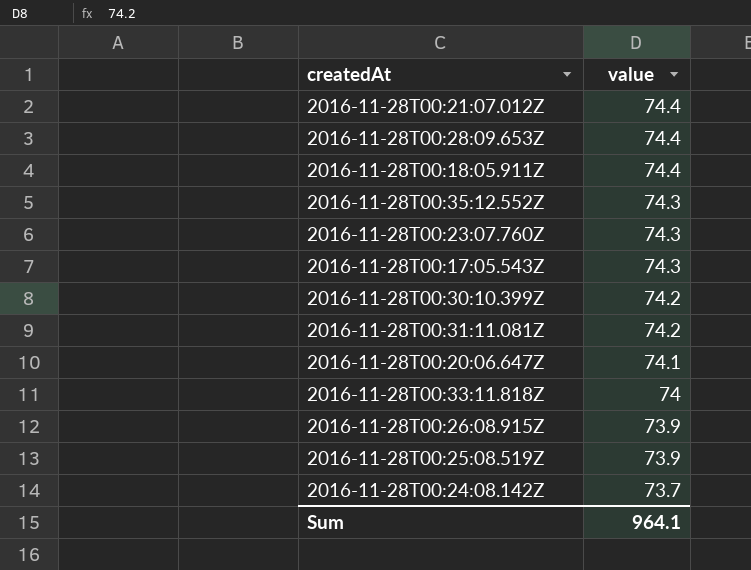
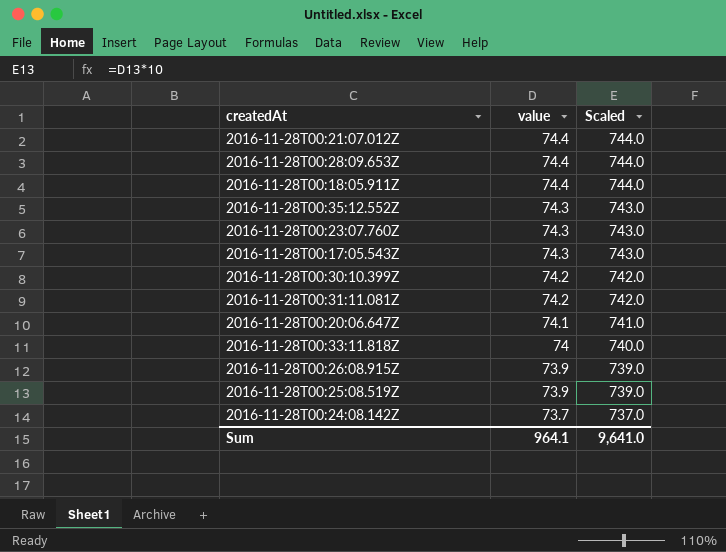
column Scaled | formula: none -> [value] * 10

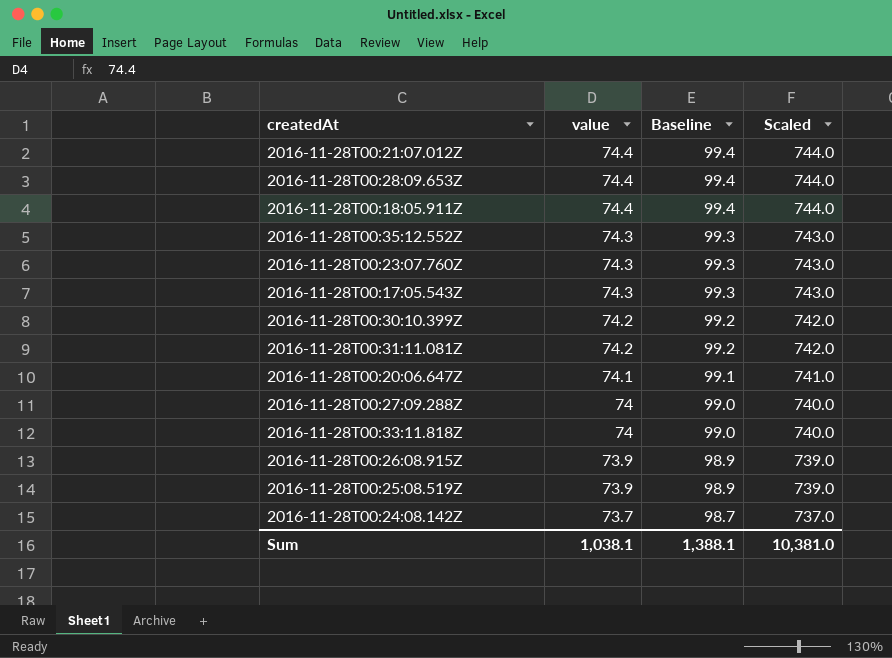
column Baseline | formula: none -> [value] + 25
row 2016-11-28T00:27:09.288Z: none -> 74 | 99.0 | 740.0
Sum | value: 964.1 -> 1,038.1
Sum | Scaled: 9,641.0 -> 10,381.0

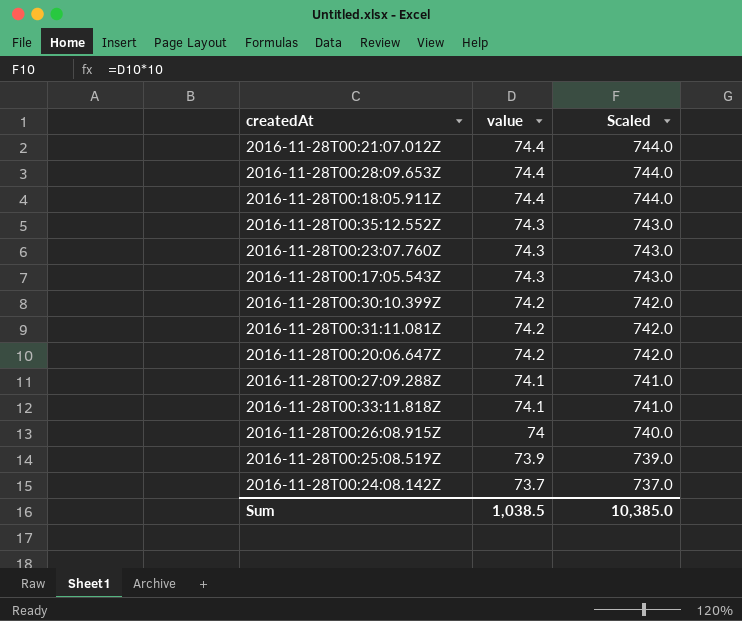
column Baseline | formula: [value] + 25 -> none
2016-11-28T00:20:06.647Z | value: 74.1 -> 74.2
2016-11-28T00:20:06.647Z | Scaled: 741.0 -> 742.0
2016-11-28T00:27:09.288Z | value: 74 -> 74.1
2016-11-28T00:27:09.288Z | Scaled: 740.0 -> 741.0
2016-11-28T00:33:11.818Z | value: 74 -> 74.1
2016-11-28T00:33:11.818Z | Scaled: 740.0 -> 741.0
2016-11-28T00:26:08.915Z | value: 73.9 -> 74
2016-11-28T00:26:08.915Z | Scaled: 739.0 -> 740.0
Sum | value: 1,038.1 -> 1,038.5
Sum | Scaled: 10,381.0 -> 10,385.0

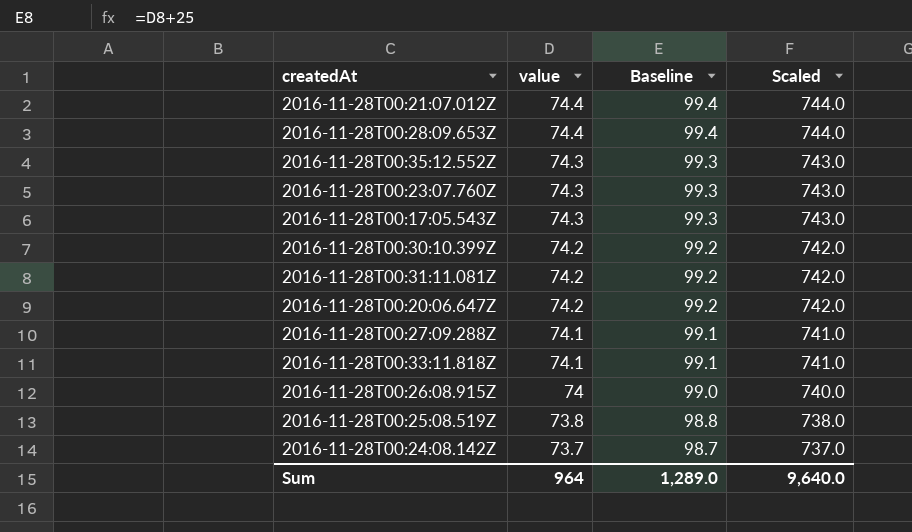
column Baseline | formula: none -> [value] + 25
row 2016-11-28T00:18:05.911Z: 74.4 | 744.0 -> none
2016-11-28T00:25:08.519Z | value: 73.9 -> 73.8
2016-11-28T00:25:08.519Z | Scaled: 739.0 -> 738.0
Sum | value: 1,038.5 -> 964
Sum | Scaled: 10,385.0 -> 9,640.0

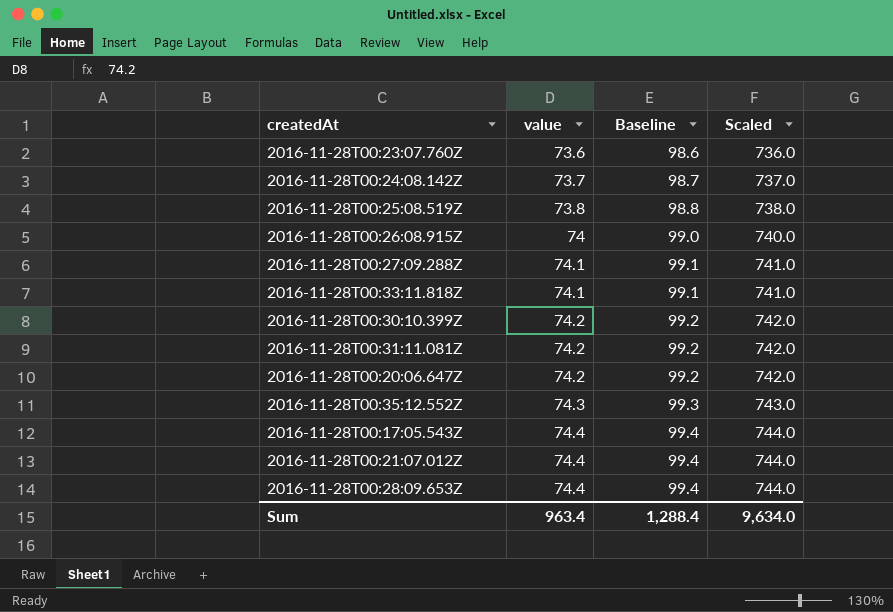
row order: value descending -> value ascending
2016-11-28T00:23:07.760Z | value: 74.3 -> 73.6
2016-11-28T00:23:07.760Z | Baseline: 99.3 -> 98.6
2016-11-28T00:23:07.760Z | Scaled: 743.0 -> 736.0
2016-11-28T00:17:05.543Z | value: 74.3 -> 74.4
2016-11-28T00:17:05.543Z | Baseline: 99.3 -> 99.4
2016-11-28T00:17:05.543Z | Scaled: 743.0 -> 744.0
Sum | value: 964 -> 963.4
Sum | Baseline: 1,289.0 -> 1,288.4
Sum | Scaled: 9,640.0 -> 9,634.0

